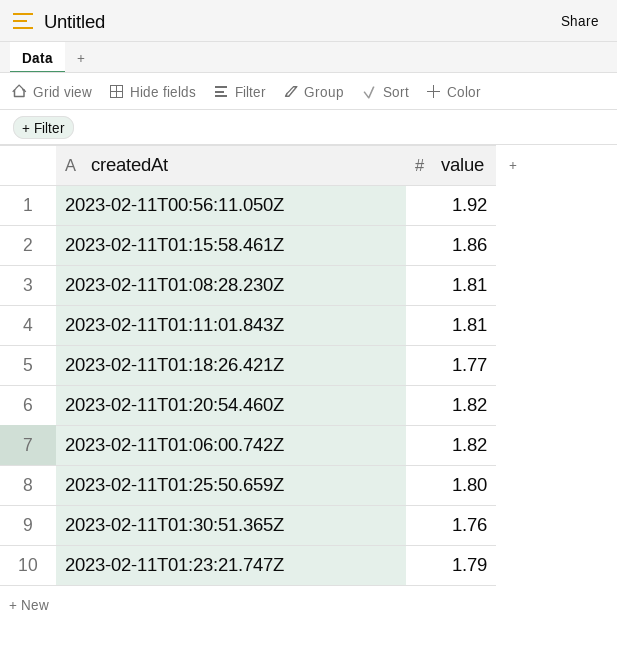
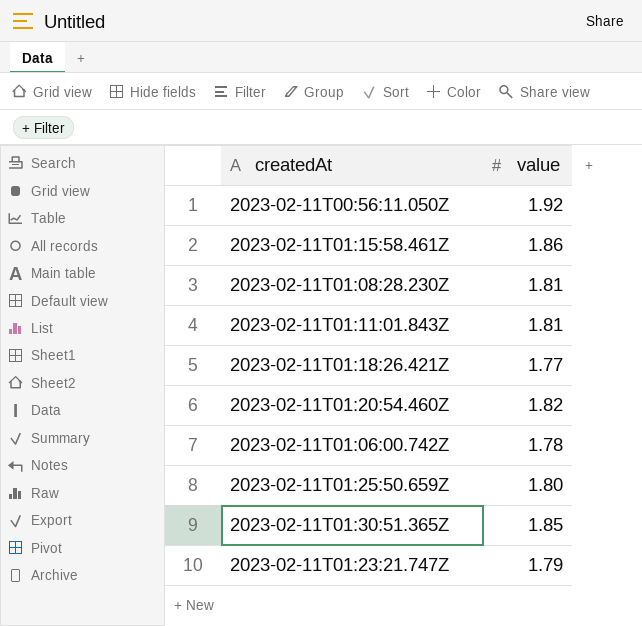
2023-02-11T01:06:00.742Z | value: 1.82 -> 1.78
2023-02-11T01:30:51.365Z | value: 1.76 -> 1.85

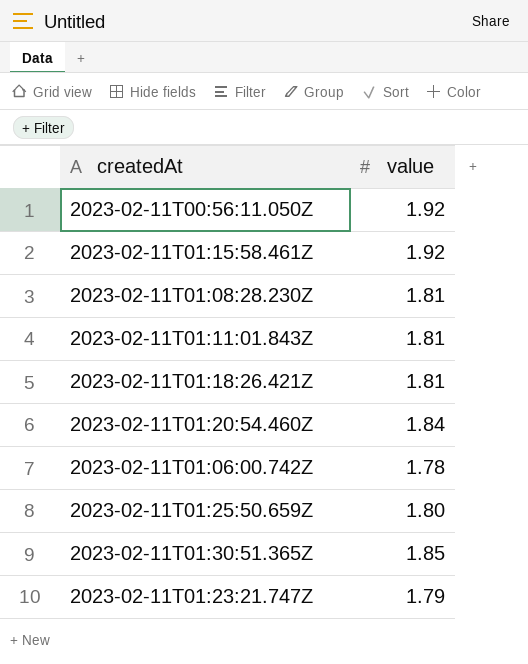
2023-02-11T01:15:58.461Z | value: 1.86 -> 1.92
2023-02-11T01:18:26.421Z | value: 1.77 -> 1.81
2023-02-11T01:20:54.460Z | value: 1.82 -> 1.84

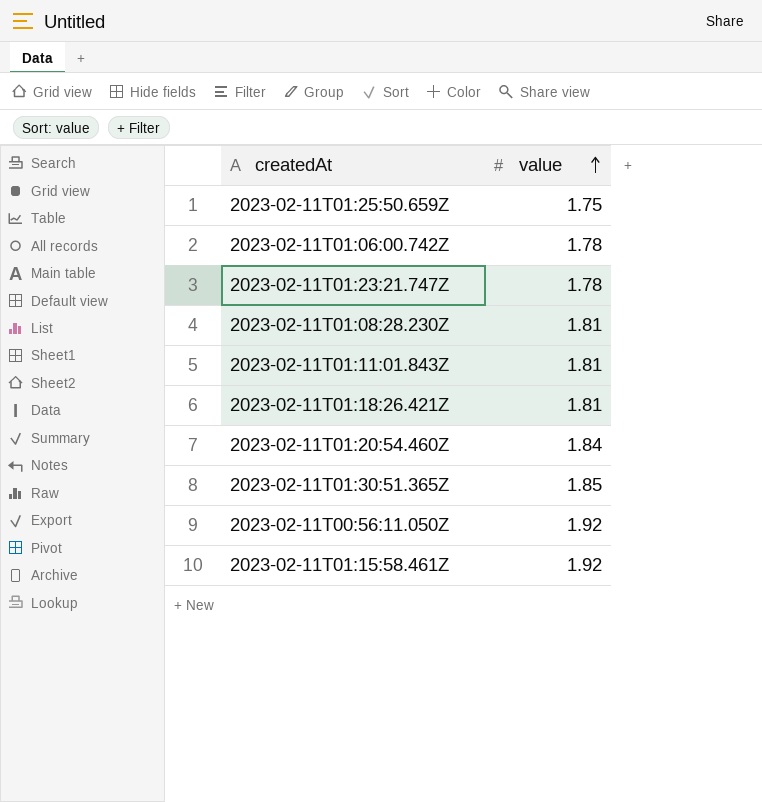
row order: none -> value ascending
2023-02-11T01:25:50.659Z | value: 1.80 -> 1.75
2023-02-11T01:23:21.747Z | value: 1.79 -> 1.78

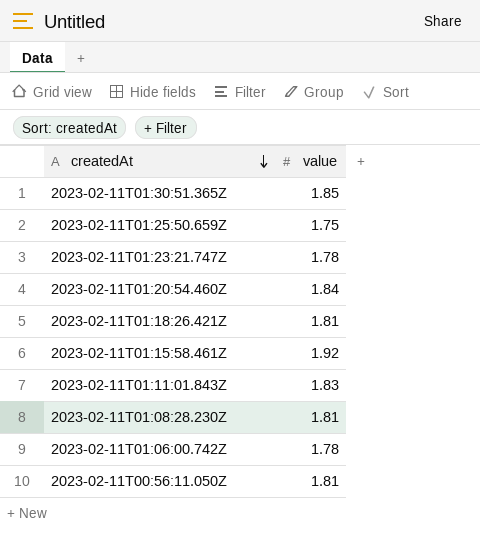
row order: value ascending -> createdAt descending
2023-02-11T01:11:01.843Z | value: 1.81 -> 1.83
2023-02-11T00:56:11.050Z | value: 1.92 -> 1.81

